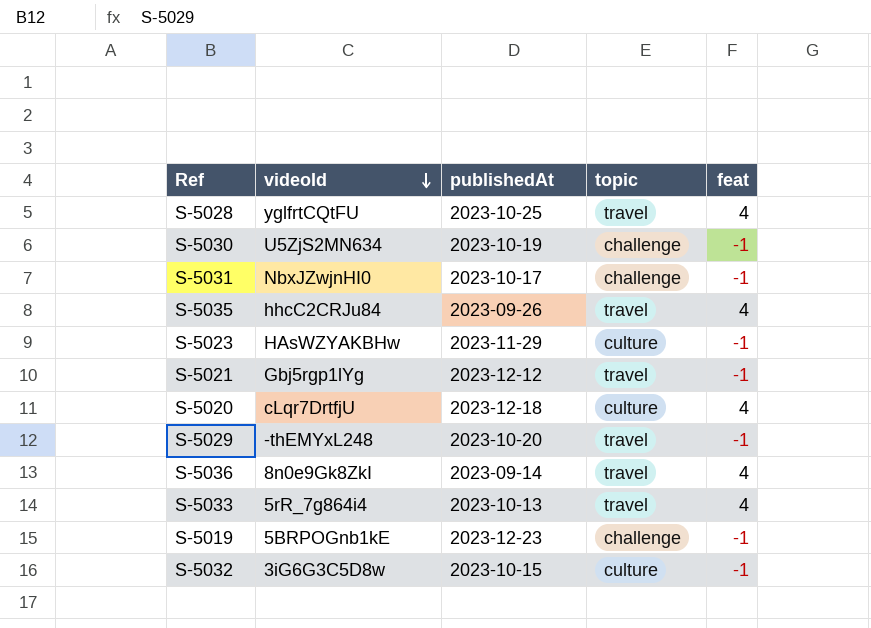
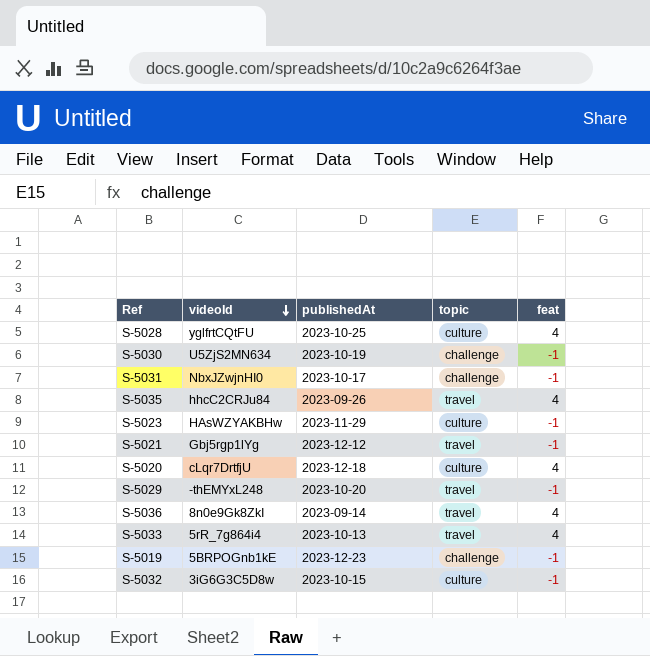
S-5028 | topic: travel -> culture

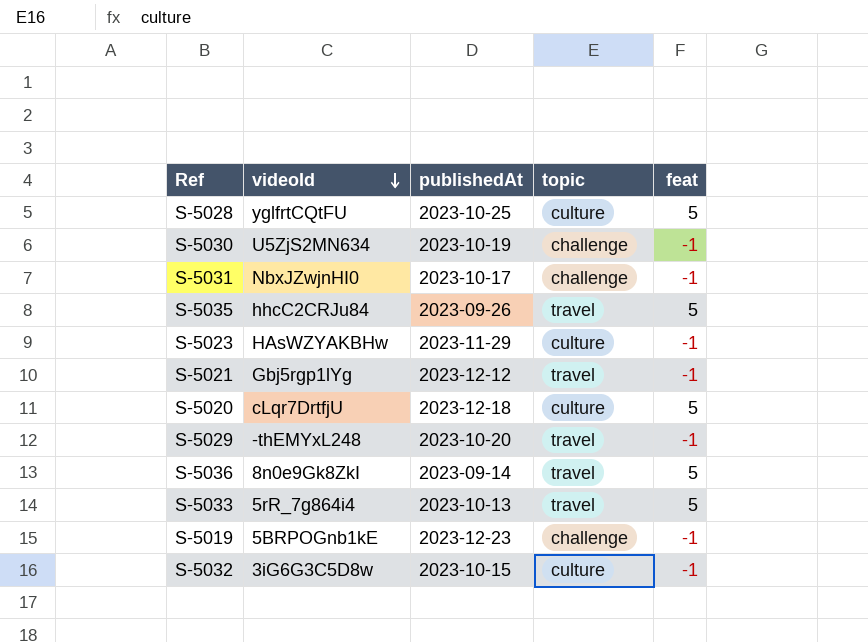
S-5028 | feat: 4 -> 5
S-5035 | feat: 4 -> 5
S-5020 | feat: 4 -> 5
S-5036 | feat: 4 -> 5
S-5033 | feat: 4 -> 5

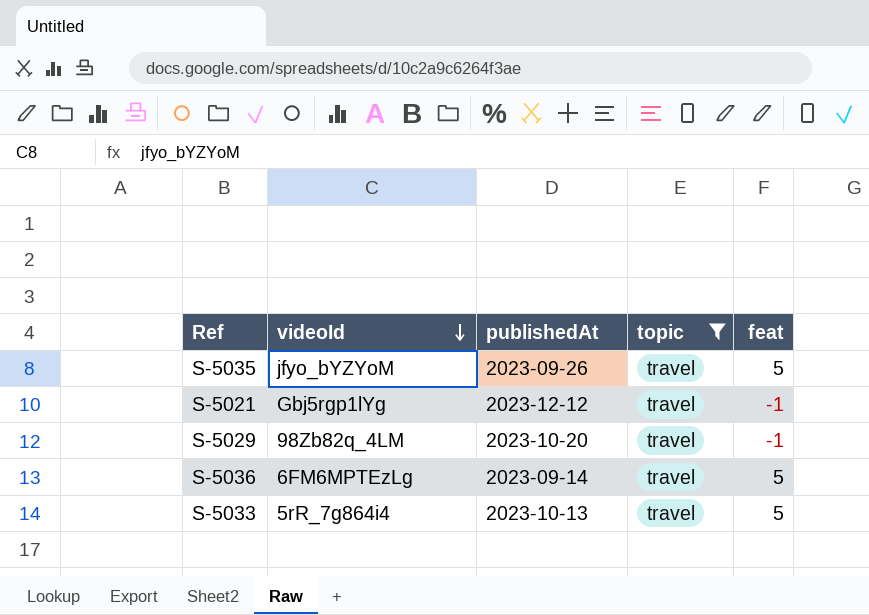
filter: none -> topic = travel
S-5035 | videoId: hhcC2CRJu84 -> jfyo_bYZYoM
S-5029 | videoId: -thEMYxL248 -> 98Zb82q_4LM
S-5036 | videoId: 8n0e9Gk8ZkI -> 6FM6MPTEzLg

